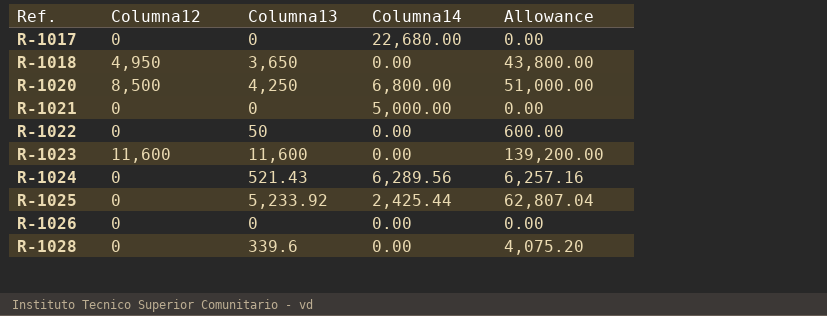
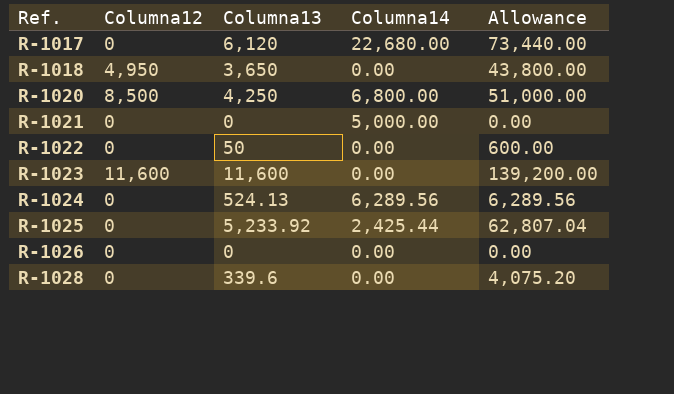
R-1017 | Columna13: 0 -> 6,120
R-1017 | Allowance: 0.00 -> 73,440.00
R-1024 | Columna13: 521.43 -> 524.13
R-1024 | Allowance: 6,257.16 -> 6,289.56

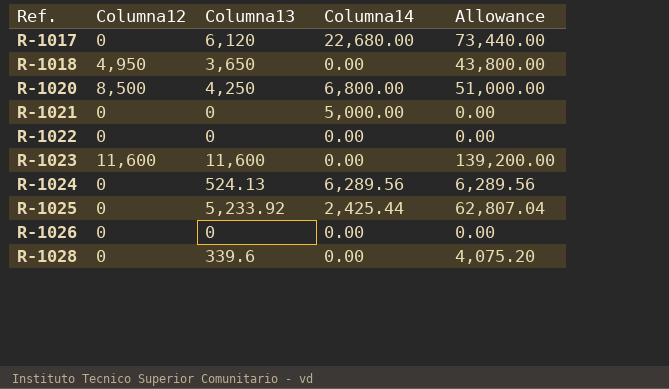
R-1022 | Columna13: 50 -> 0
R-1022 | Allowance: 600.00 -> 0.00

